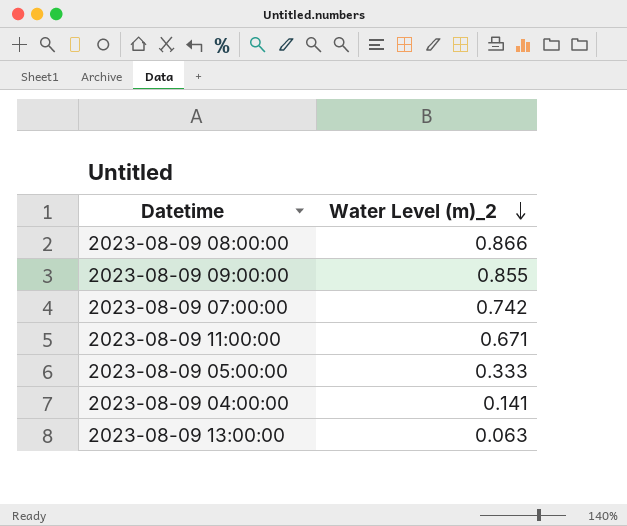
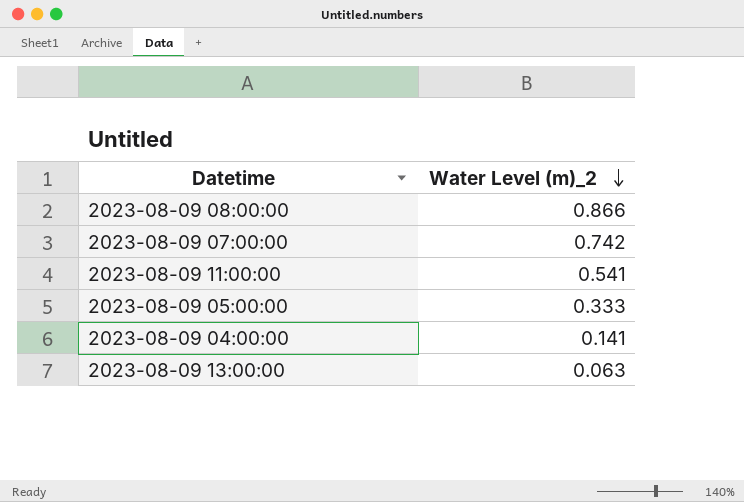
row 2023-08-09 09:00:00: 0.855 -> none
2023-08-09 11:00:00 | Water Level (m)_2: 0.671 -> 0.541

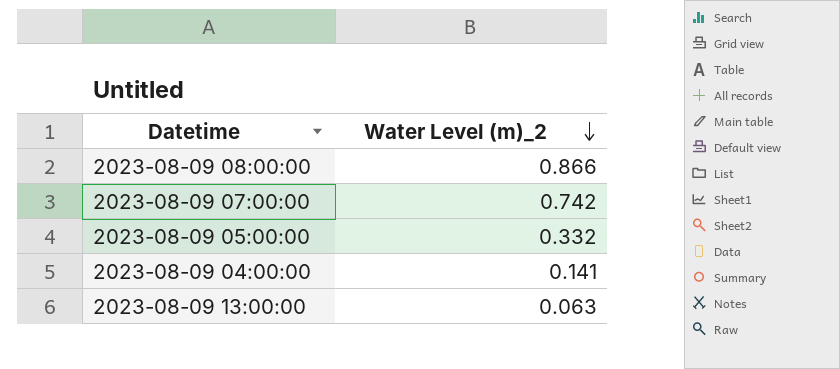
row 2023-08-09 11:00:00: 0.541 -> none
2023-08-09 05:00:00 | Water Level (m)_2: 0.333 -> 0.332

